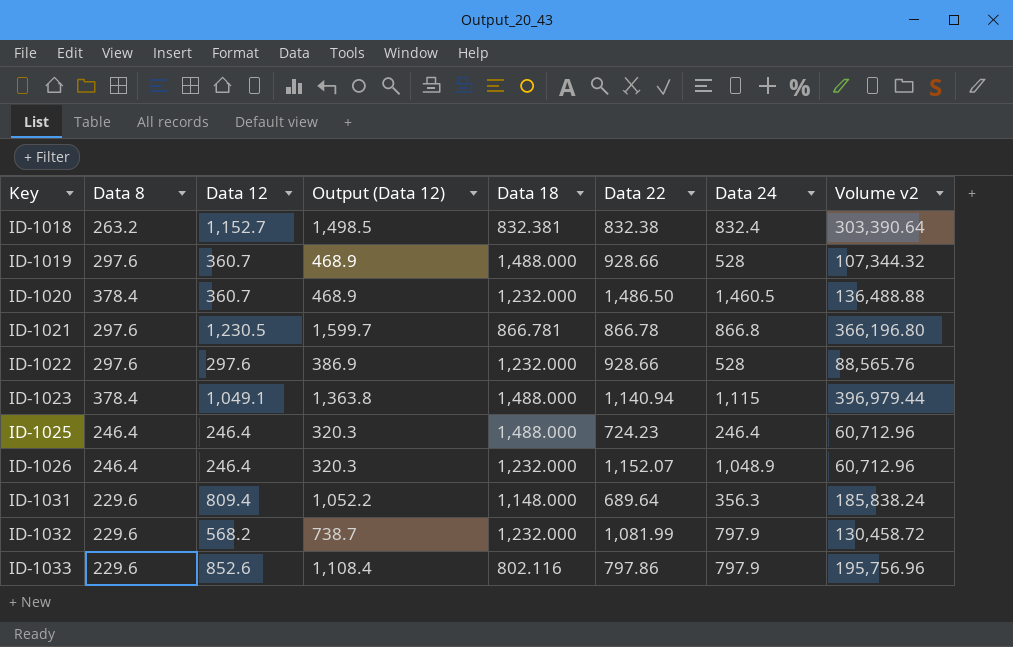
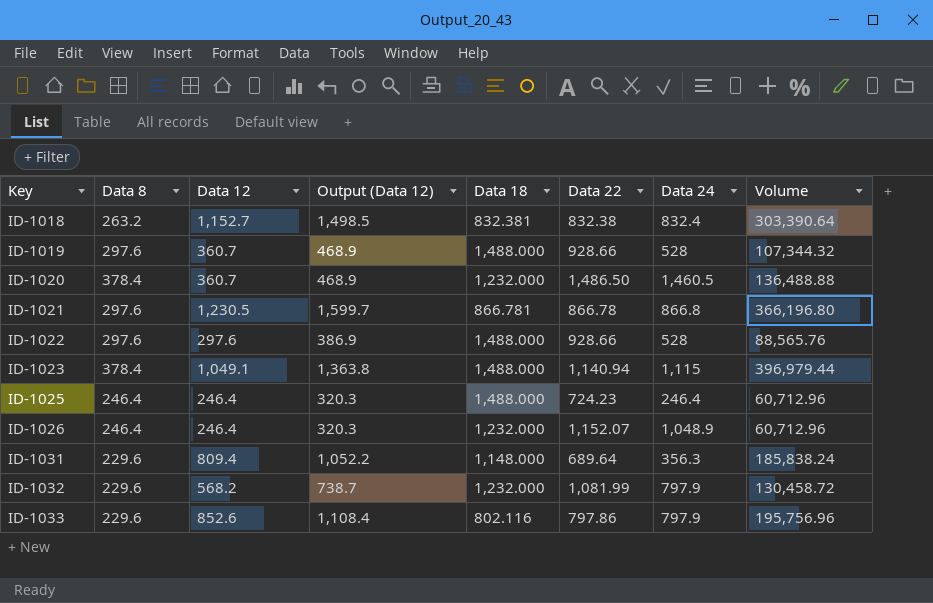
column name: Volume v2 -> Volume
ID-1022 | Data 18: 1,232.000 -> 1,488.000

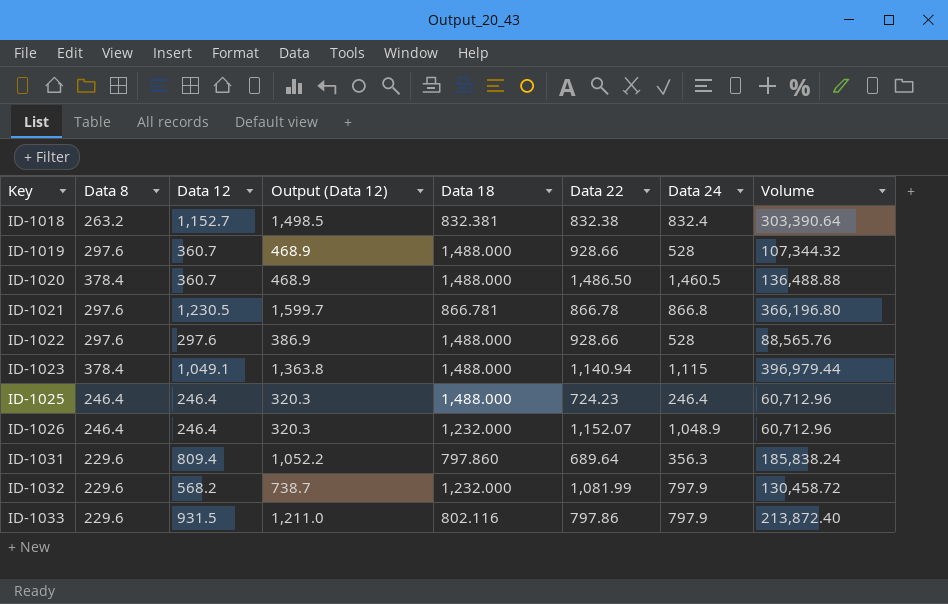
ID-1020 | Data 18: 1,232.000 -> 1,488.000
ID-1031 | Data 18: 1,148.000 -> 797.860
ID-1033 | Data 12: 852.6 -> 931.5
ID-1033 | Output (Data 12): 1,108.4 -> 1,211.0
ID-1033 | Volume: 195,756.96 -> 213,872.40

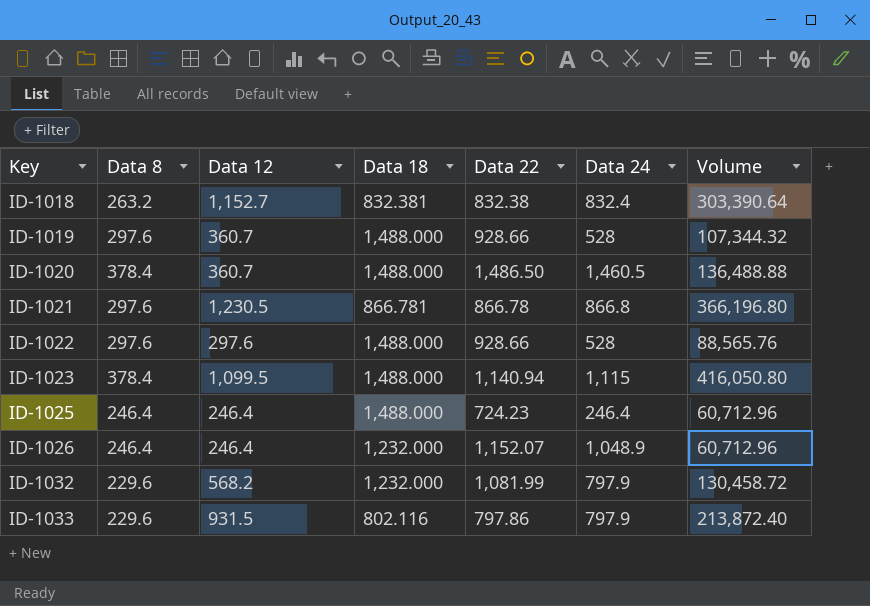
column Output (Data 12) | formula: [Data 12] * 1.3 -> none
row ID-1031: 229.6 | 809.4 | 1,052.2 | 797.860 | 689.64 | 356.3 | 185,838.24 -> none
ID-1023 | Data 12: 1,049.1 -> 1,099.5
ID-1023 | Volume: 396,979.44 -> 416,050.80

